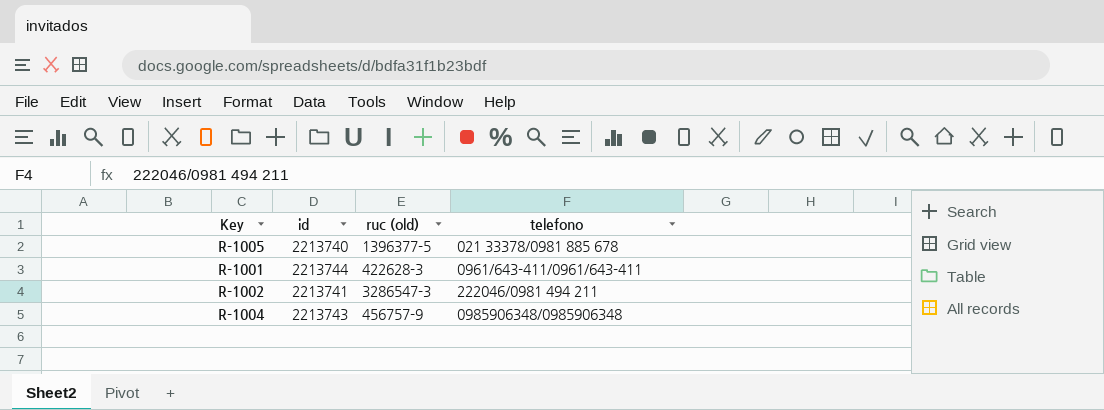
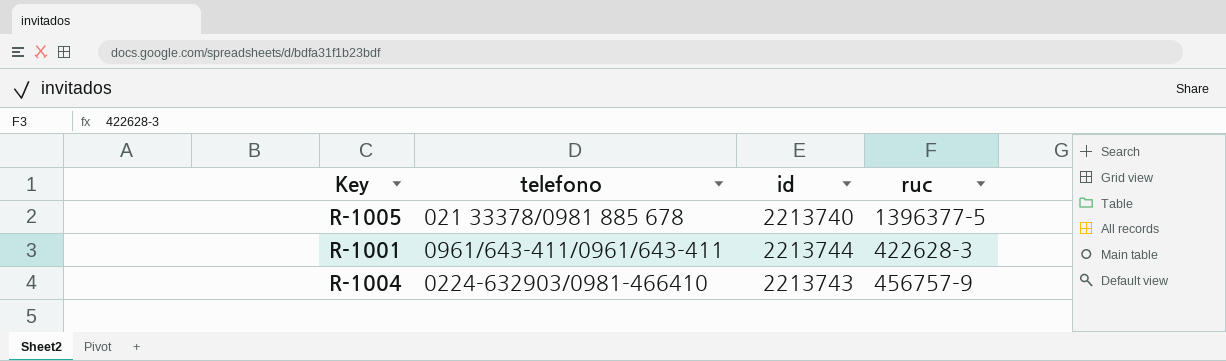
column telefono | position: 4 -> 2
column name: ruc (old) -> ruc
row R-1002: 2213741 | 3286547-3 | 222046/0981 494 211 -> none
R-1004 | telefono: 0985906348/0985906348 -> 0224-632903/0981-466410

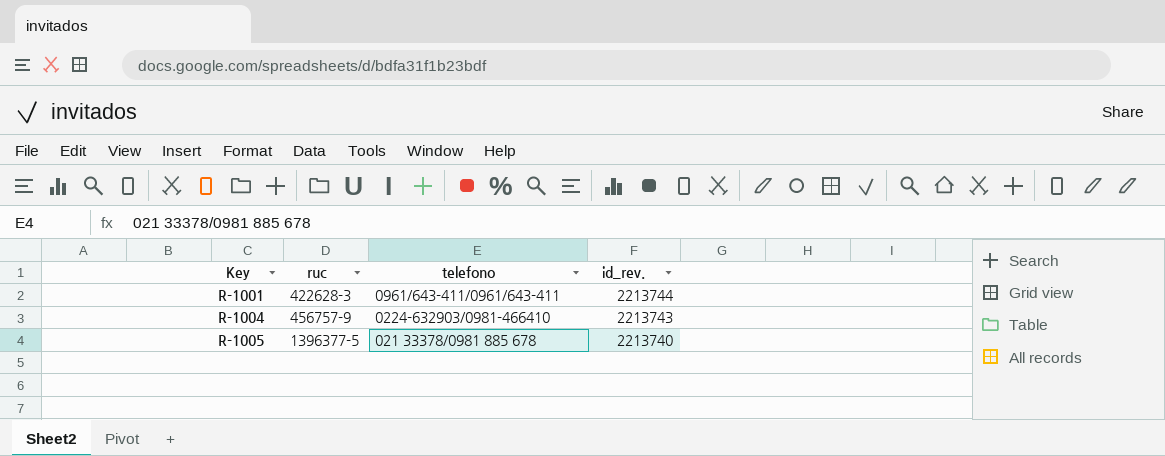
row order: none -> Key ascending
column ruc | position: 4 -> 2
column name: id -> id_rev.

